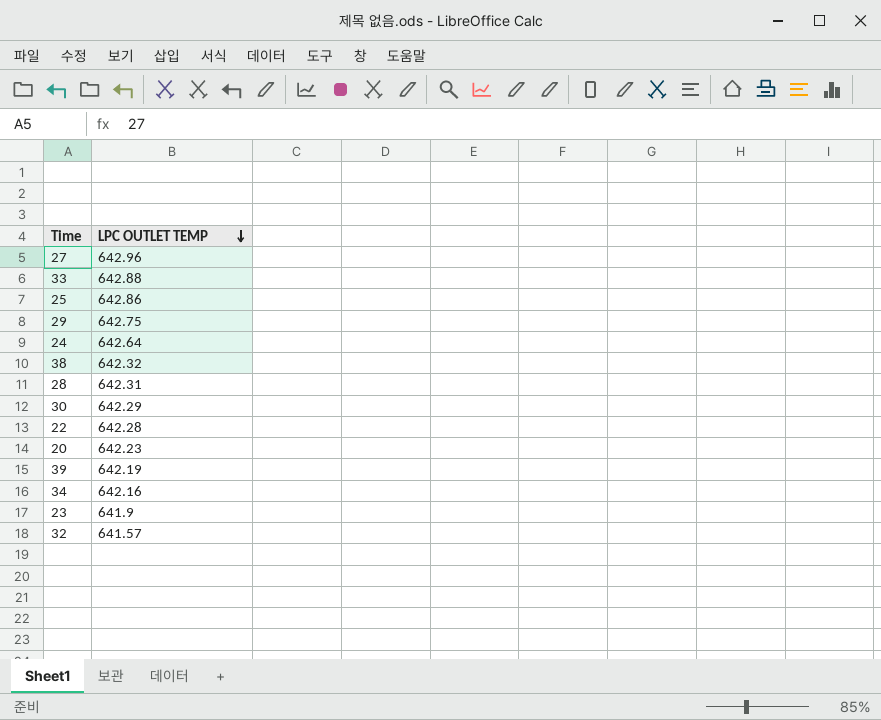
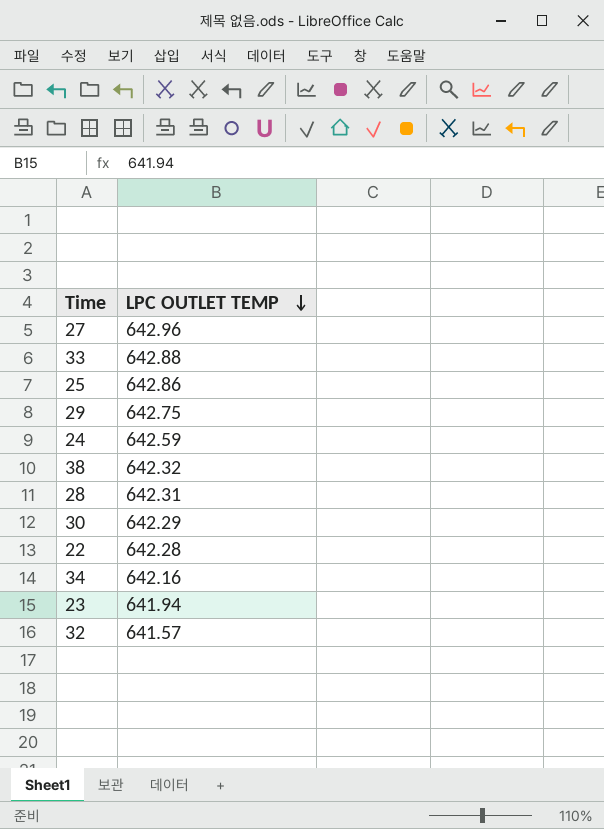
row 20: 642.23 -> none
row 39: 642.19 -> none
24 | LPC OUTLET TEMP: 642.64 -> 642.59
23 | LPC OUTLET TEMP: 641.9 -> 641.94

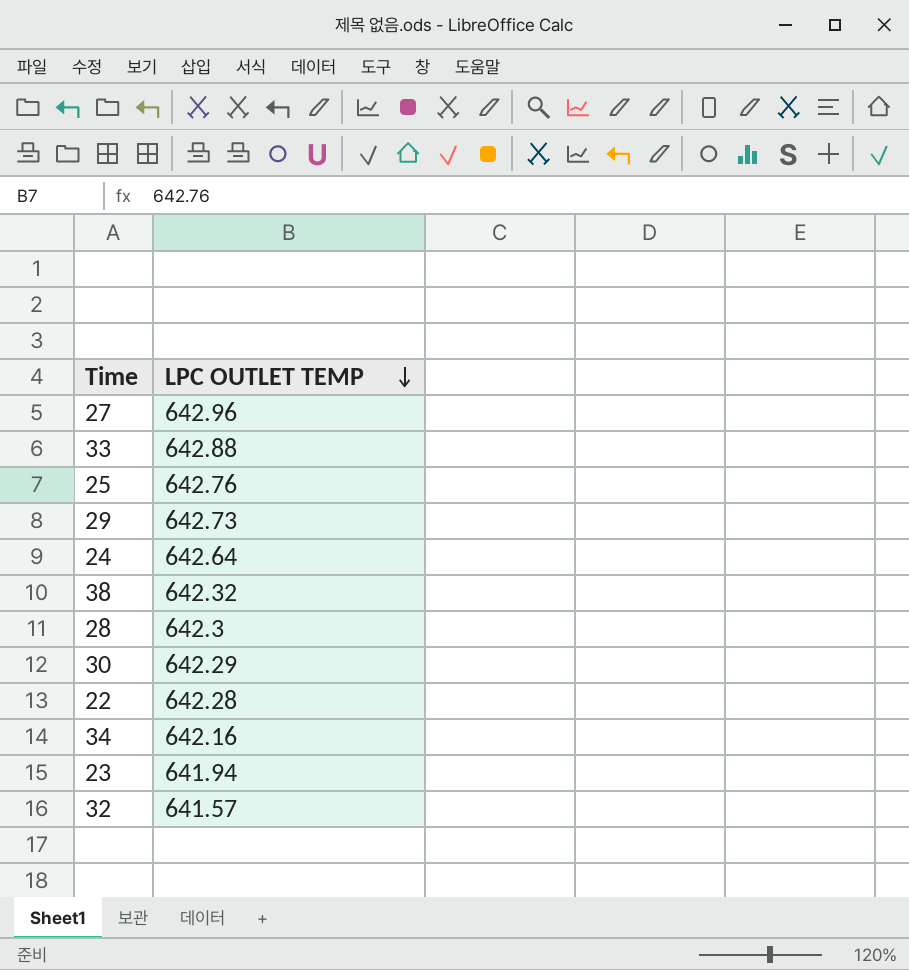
25 | LPC OUTLET TEMP: 642.86 -> 642.76
29 | LPC OUTLET TEMP: 642.75 -> 642.73
24 | LPC OUTLET TEMP: 642.59 -> 642.64
28 | LPC OUTLET TEMP: 642.31 -> 642.3

